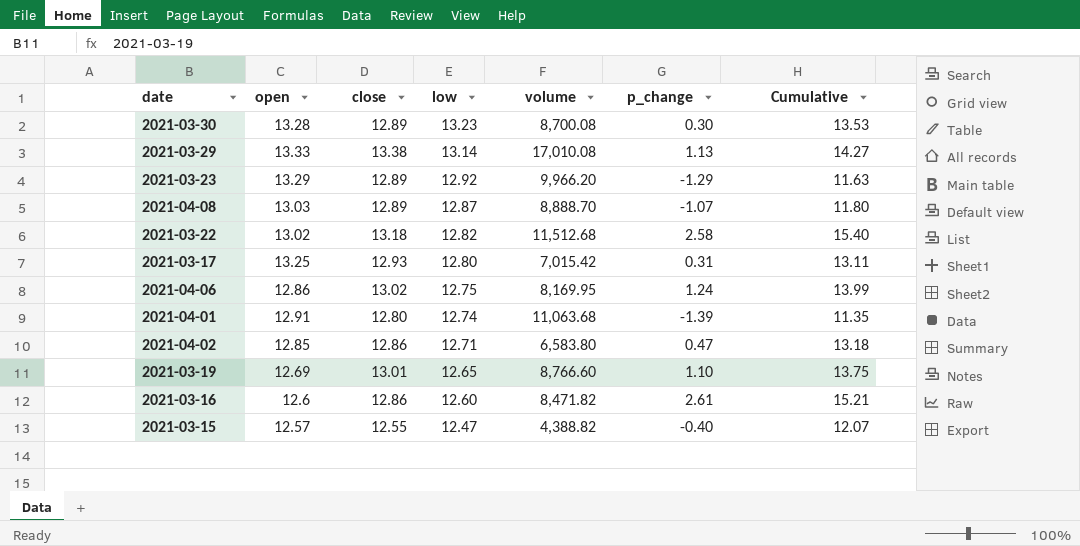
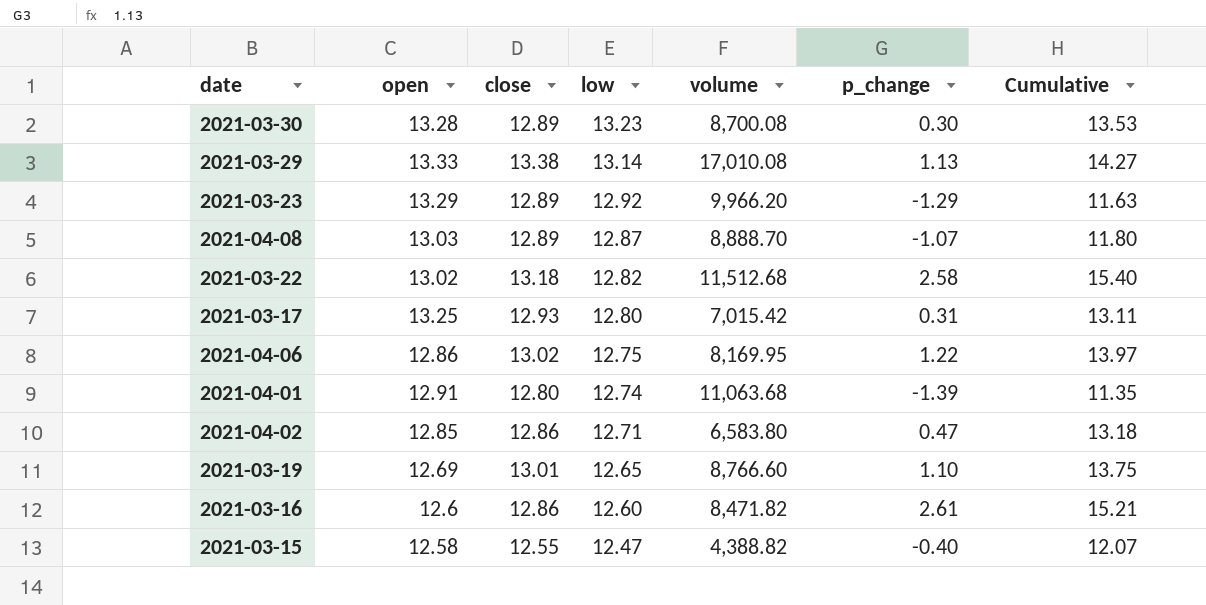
2021-04-06 | p_change: 1.24 -> 1.22
2021-04-06 | Cumulative: 13.99 -> 13.97
2021-03-15 | open: 12.57 -> 12.58

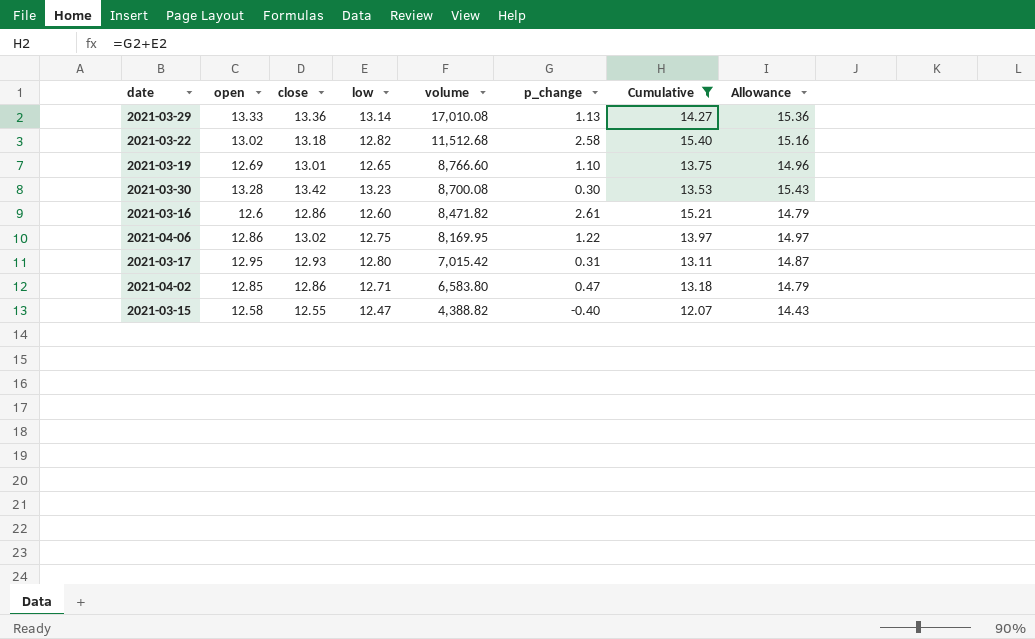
filter: none -> Cumulative >= 12.07
row order: low descending -> volume descending
column Allowance | formula: none -> [close] * 1.15
2021-03-29 | close: 13.38 -> 13.36
2021-03-30 | close: 12.89 -> 13.42
2021-03-17 | open: 13.25 -> 12.95

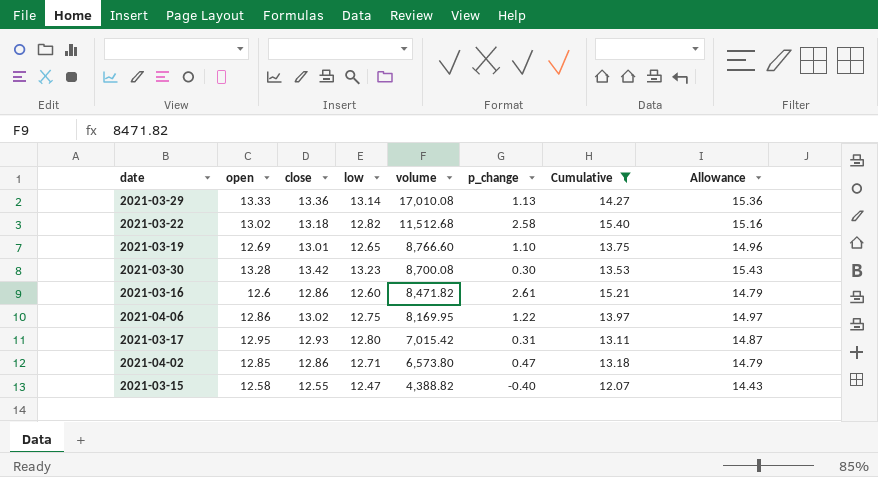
2021-04-02 | volume: 6,583.80 -> 6,573.80

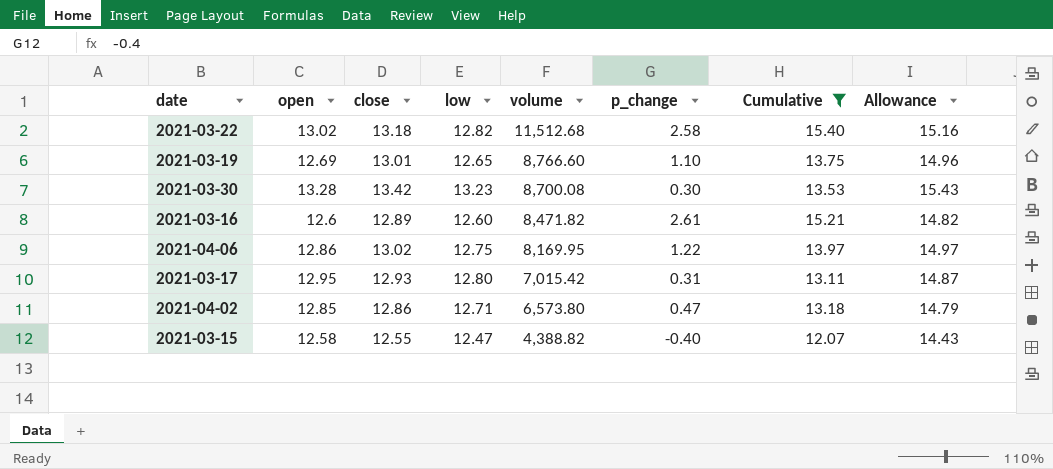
row 2021-03-29: 13.33 | 13.36 | 13.14 | 17,010.08 | 1.13 | 14.27 | 15.36 -> none
2021-03-16 | close: 12.86 -> 12.89
2021-03-16 | Allowance: 14.79 -> 14.82

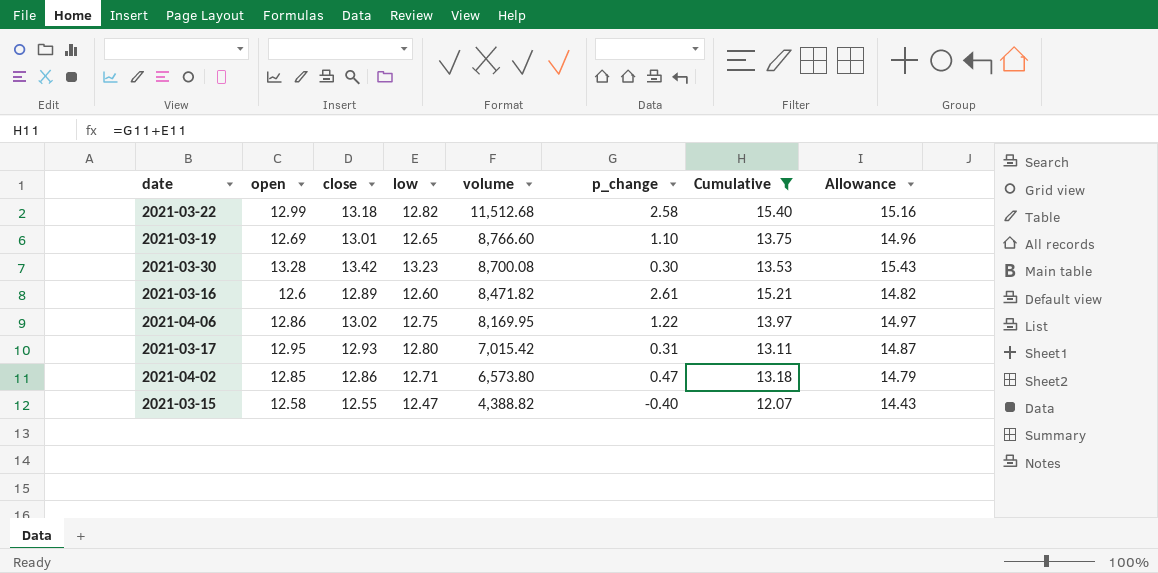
2021-03-22 | open: 13.02 -> 12.99

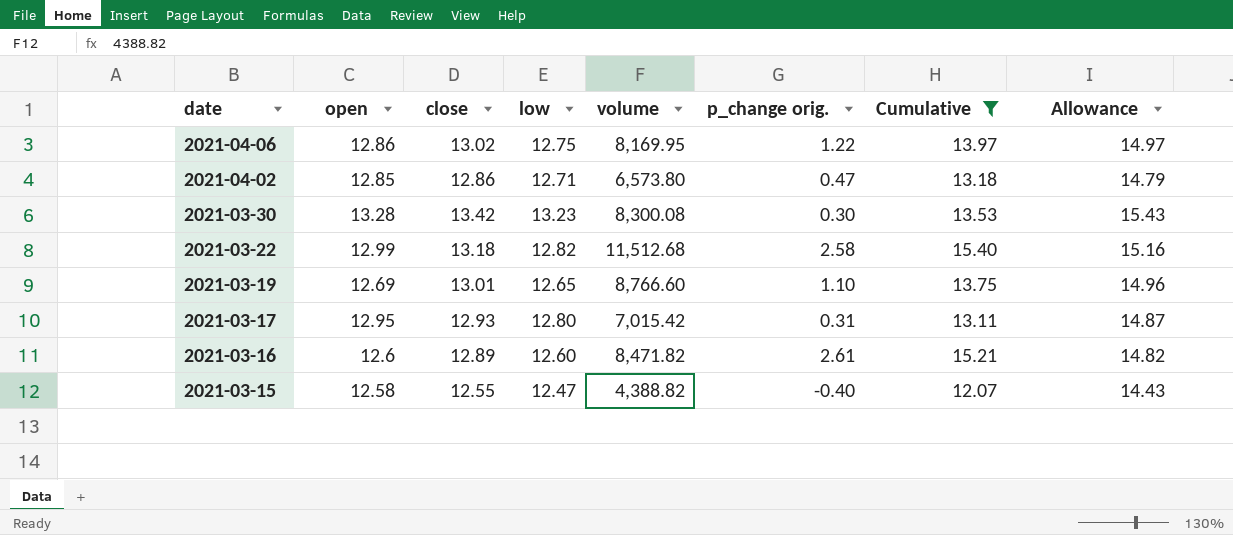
row order: volume descending -> date descending
column name: p_change -> p_change orig.
2021-03-30 | volume: 8,700.08 -> 8,300.08

